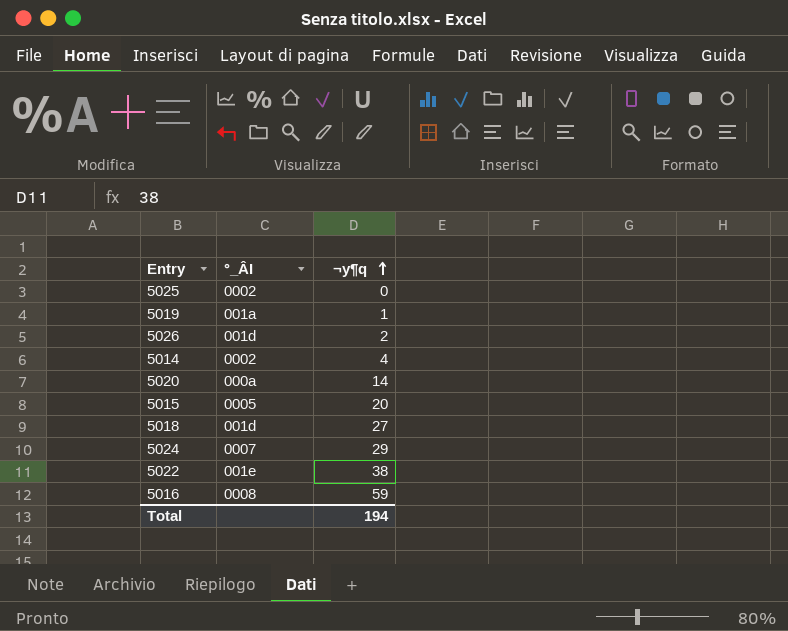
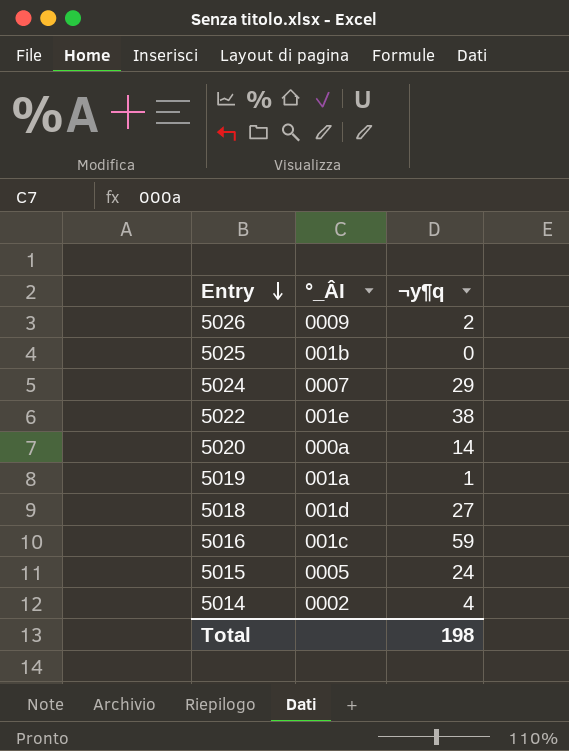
row order: ¬y¶q ascending -> Entry descending
5026 | °_ÂI: 001d -> 0009
5025 | °_ÂI: 0002 -> 001b
5016 | °_ÂI: 0008 -> 001c
5015 | ¬y¶q: 20 -> 24
Total | ¬y¶q: 194 -> 198

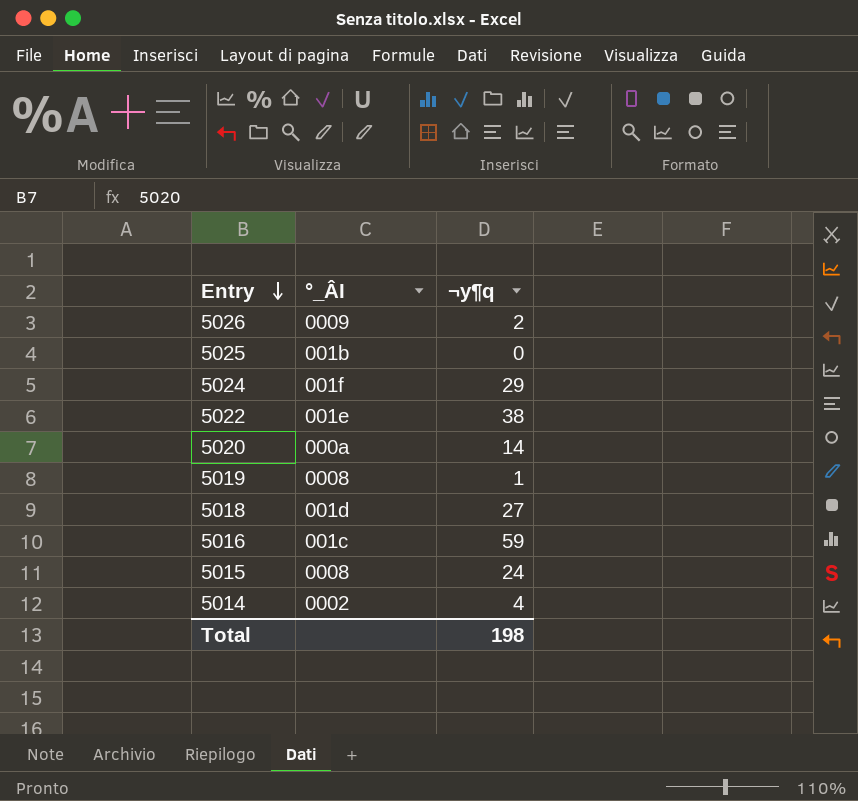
5024 | °_ÂI: 0007 -> 001f
5019 | °_ÂI: 001a -> 0008
5015 | °_ÂI: 0005 -> 0008

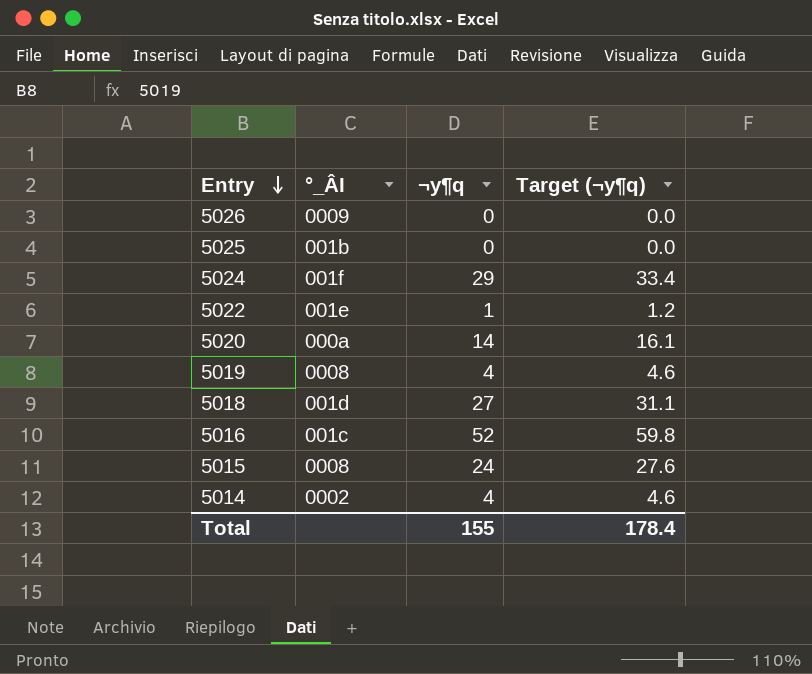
column Target (¬y¶q) | formula: none -> [¬y¶q] * 1.15
5026 | ¬y¶q: 2 -> 0
5022 | ¬y¶q: 38 -> 1
5019 | ¬y¶q: 1 -> 4
5016 | ¬y¶q: 59 -> 52
Total | ¬y¶q: 198 -> 155

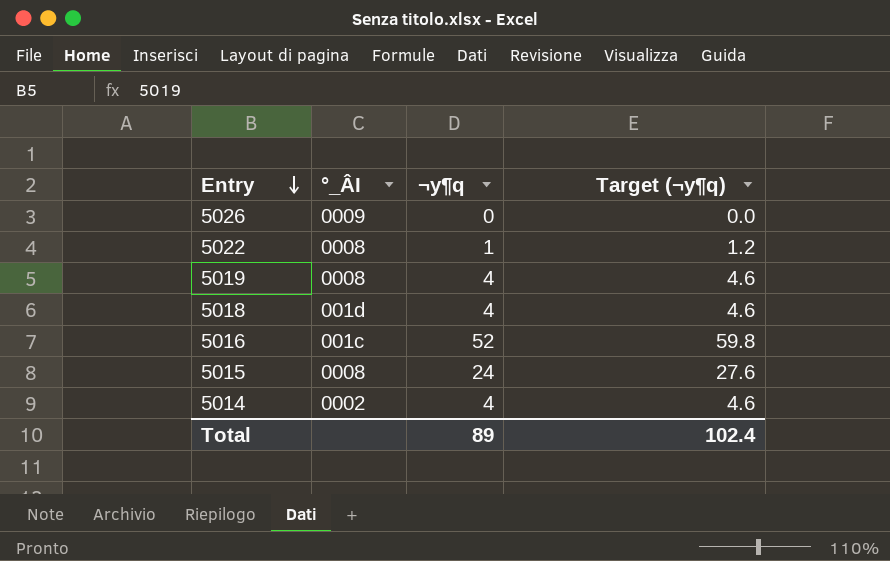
row 5025: 001b | 0 | 0.0 -> none
row 5024: 001f | 29 | 33.4 -> none
row 5020: 000a | 14 | 16.1 -> none
5022 | °_ÂI: 001e -> 0008
5018 | ¬y¶q: 27 -> 4
5018 | Target (¬y¶q): 31.1 -> 4.6
Total | ¬y¶q: 155 -> 89
Total | Target (¬y¶q): 178.4 -> 102.4

